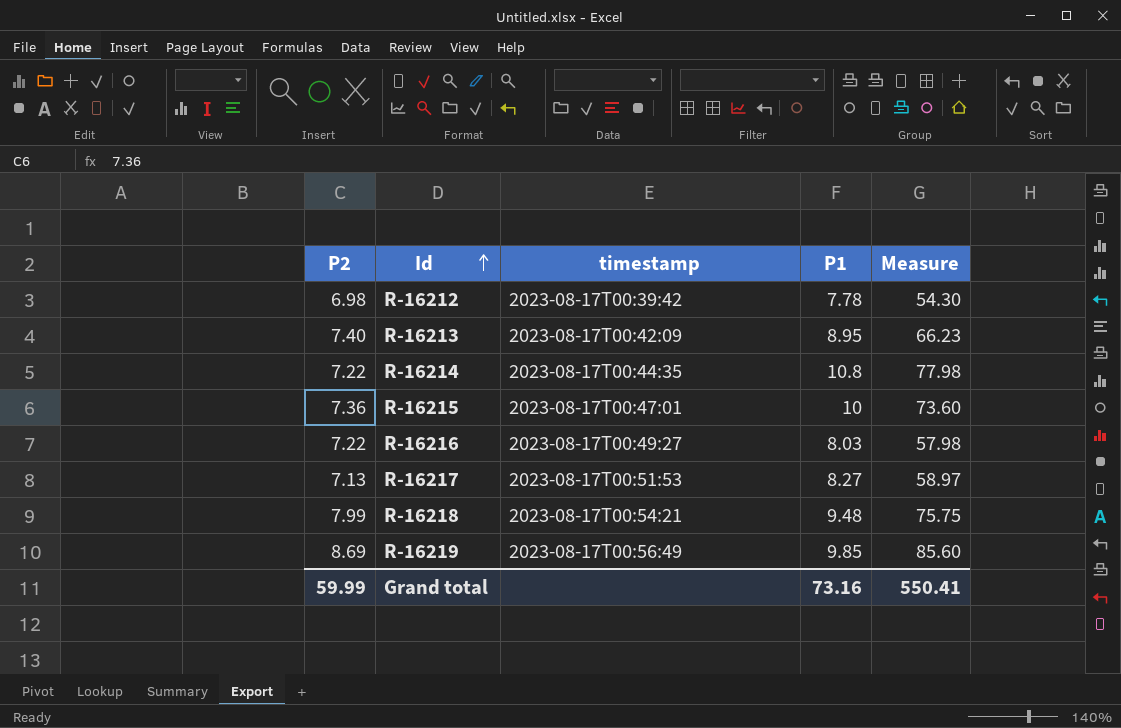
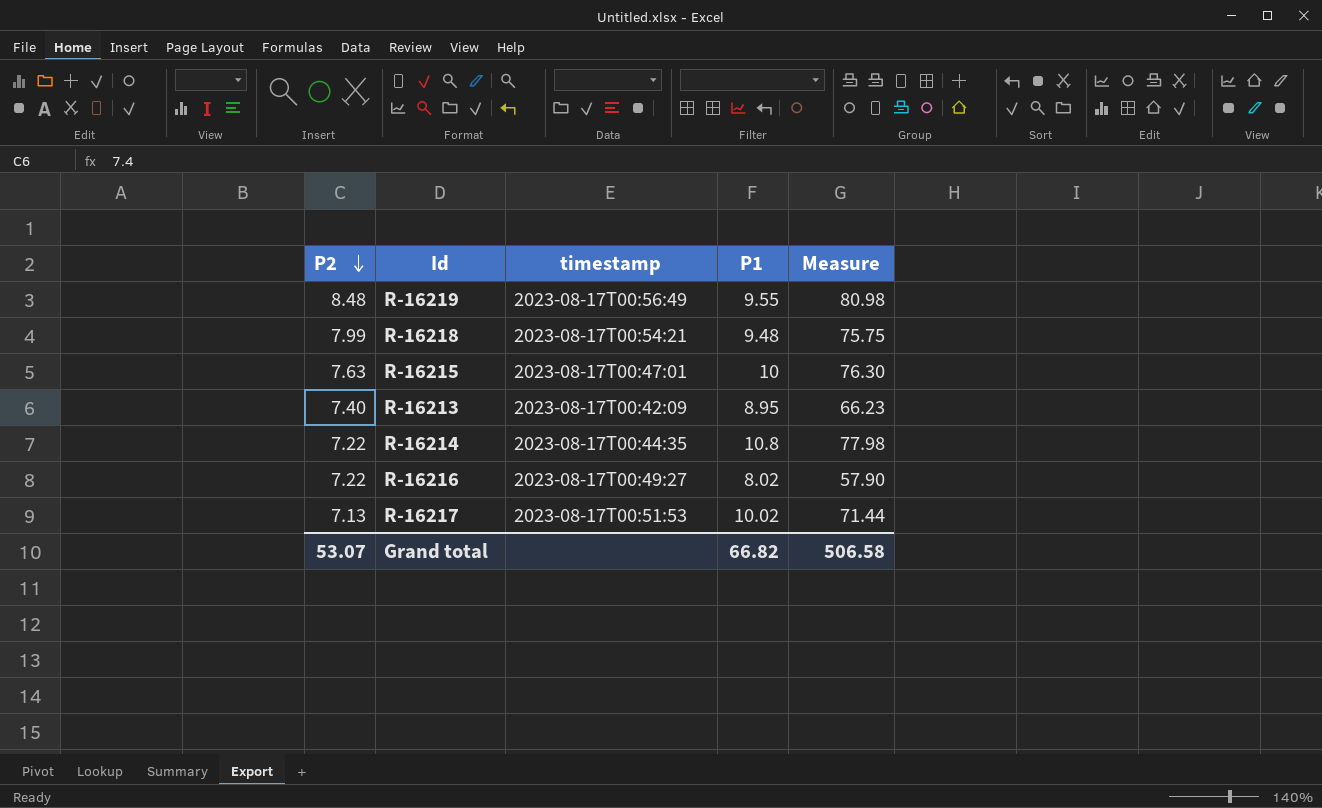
row order: Id ascending -> P2 descending
row R-16212: 6.98 | 2023-08-17T00:39:42 | 7.78 | 54.30 -> none
R-16219 | P2: 8.69 -> 8.48
R-16219 | P1: 9.85 -> 9.55
R-16219 | Measure: 85.60 -> 80.98
R-16215 | P2: 7.36 -> 7.63
R-16215 | Measure: 73.60 -> 76.30
R-16216 | P1: 8.03 -> 8.02
R-16216 | Measure: 57.98 -> 57.90
R-16217 | P1: 8.27 -> 10.02
R-16217 | Measure: 58.97 -> 71.44
Grand total | P2: 59.99 -> 53.07
Grand total | P1: 73.16 -> 66.82
Grand total | Measure: 550.41 -> 506.58

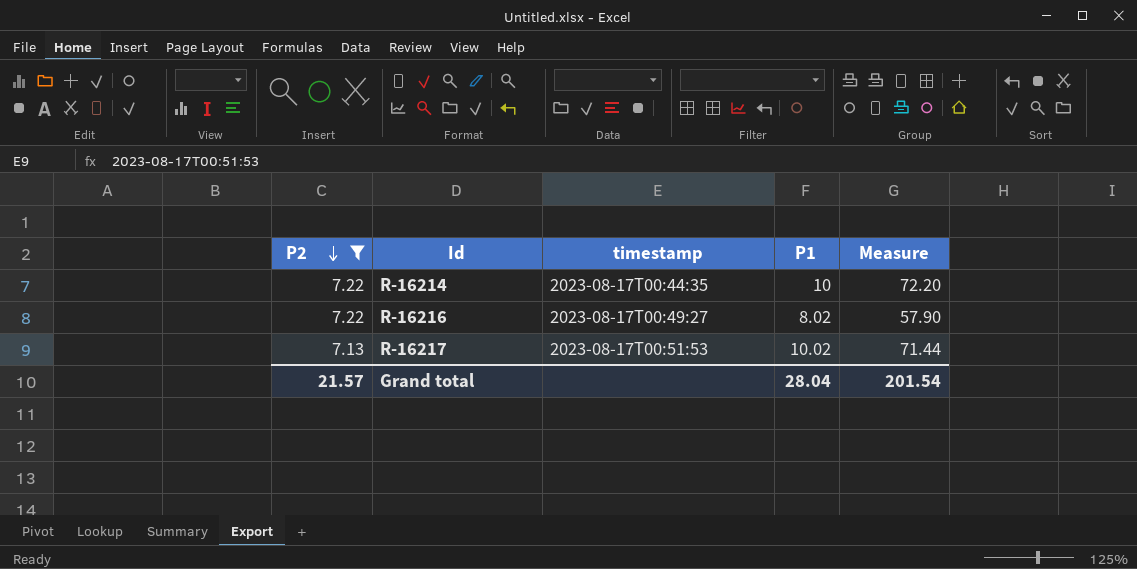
filter: none -> P2 <= 7.22
R-16214 | P1: 10.8 -> 10
R-16214 | Measure: 77.98 -> 72.20
Grand total | P2: 53.07 -> 21.57
Grand total | P1: 66.82 -> 28.04
Grand total | Measure: 506.58 -> 201.54

